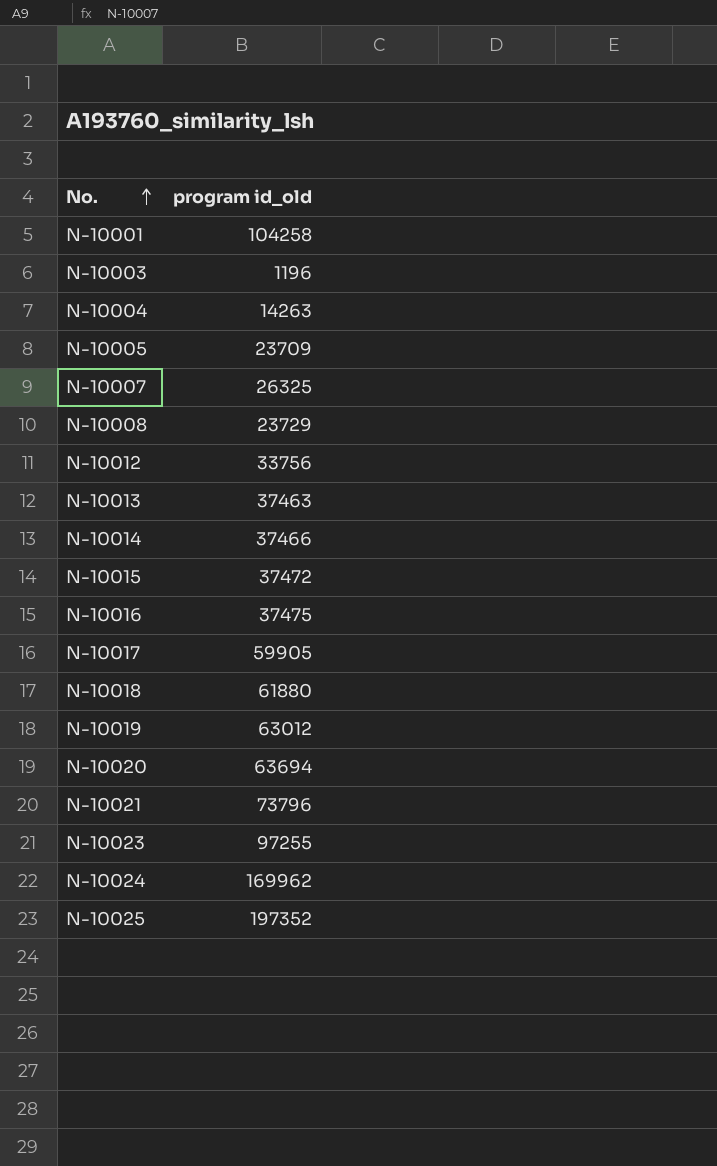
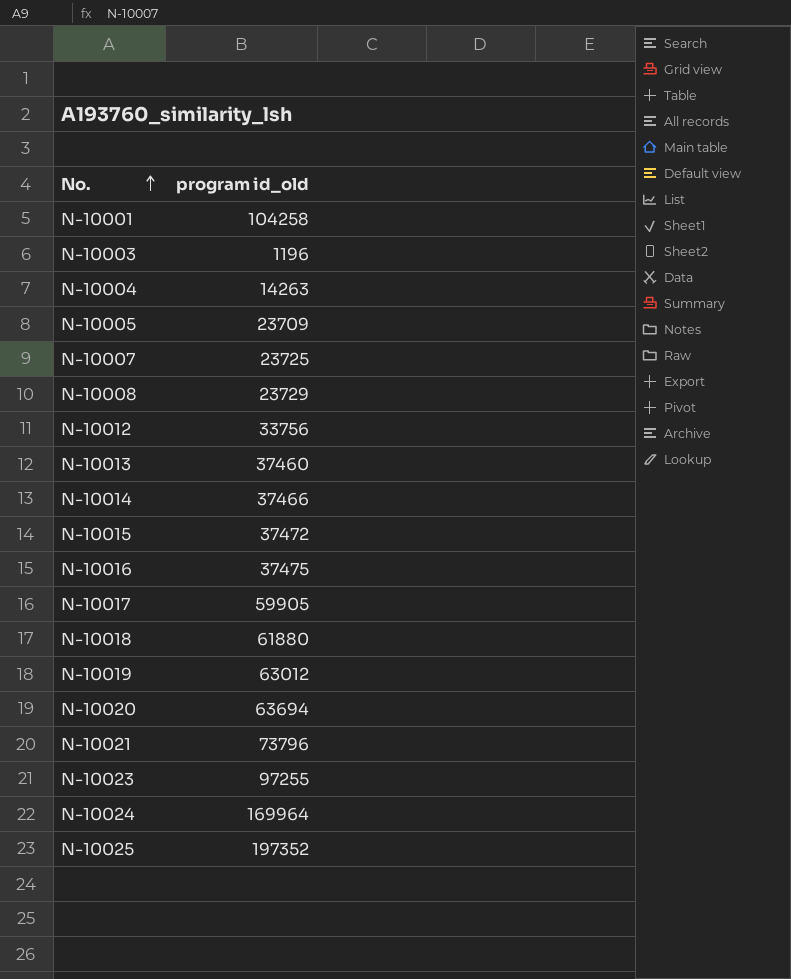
N-10007 | program id_old: 26325 -> 23725
N-10013 | program id_old: 37463 -> 37460
N-10024 | program id_old: 169962 -> 169964

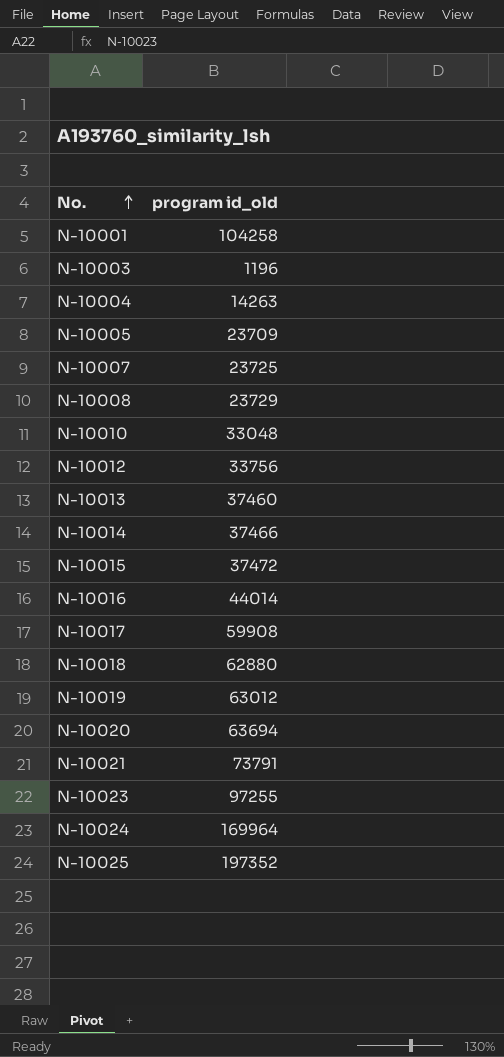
row N-10010: none -> 33048
N-10016 | program id_old: 37475 -> 44014
N-10017 | program id_old: 59905 -> 59908
N-10018 | program id_old: 61880 -> 62880
N-10021 | program id_old: 73796 -> 73791

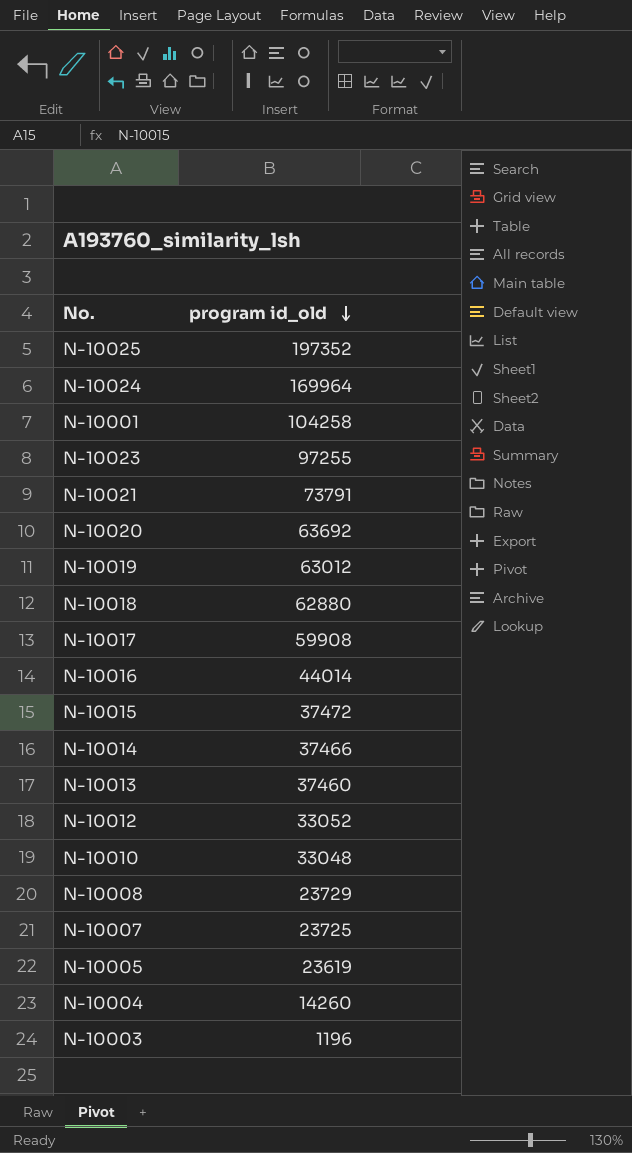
row order: No. ascending -> program id_old descending
N-10020 | program id_old: 63694 -> 63692
N-10012 | program id_old: 33756 -> 33052
N-10005 | program id_old: 23709 -> 23619
N-10004 | program id_old: 14263 -> 14260

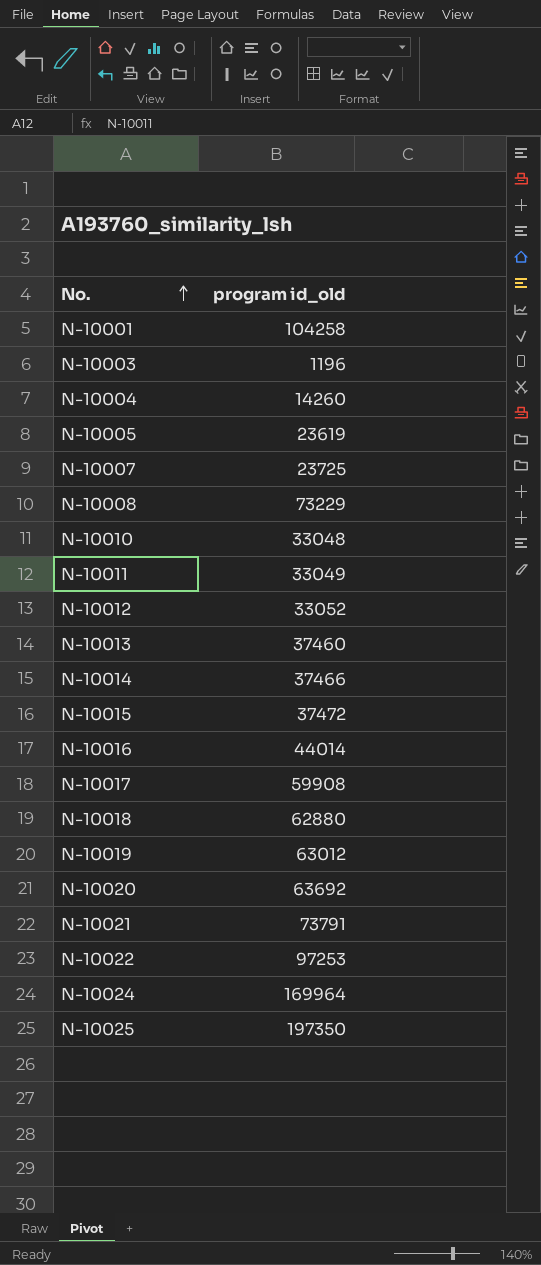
row order: program id_old descending -> No. ascending
row N-10023: 97255 -> none
N-10008 | program id_old: 23729 -> 73229
row N-10011: none -> 33049
row N-10022: none -> 97253
N-10025 | program id_old: 197352 -> 197350

